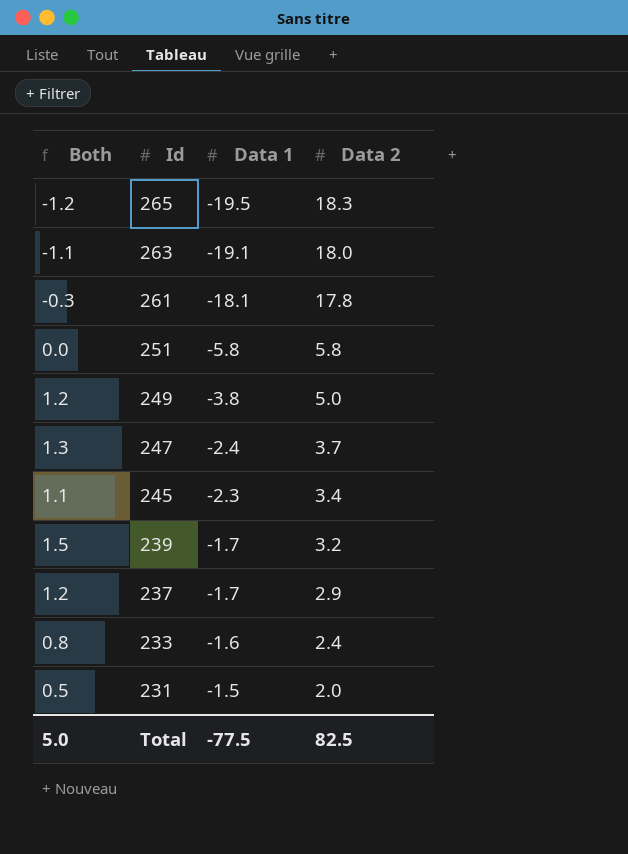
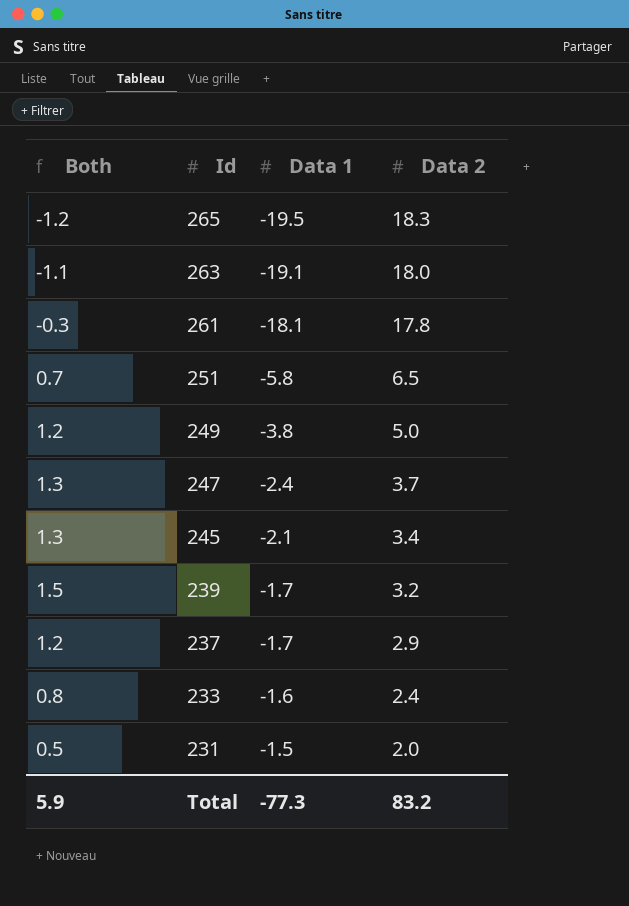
251 | Both: 0.0 -> 0.7
251 | Data 2: 5.8 -> 6.5
245 | Both: 1.1 -> 1.3
245 | Data 1: -2.3 -> -2.1
Total | Both: 5.0 -> 5.9
Total | Data 1: -77.5 -> -77.3
Total | Data 2: 82.5 -> 83.2

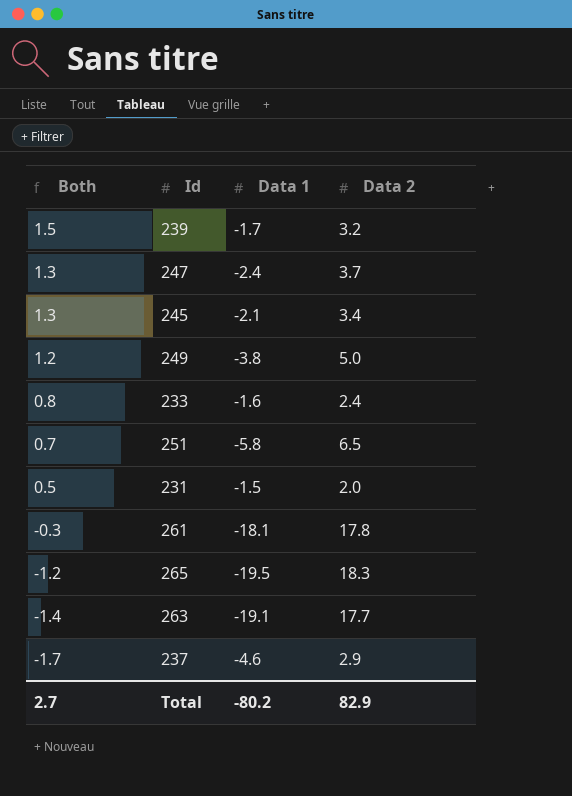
row order: Id descending -> Both descending
263 | Both: -1.1 -> -1.4
263 | Data 2: 18.0 -> 17.7
237 | Both: 1.2 -> -1.7
237 | Data 1: -1.7 -> -4.6
Total | Both: 5.9 -> 2.7
Total | Data 1: -77.3 -> -80.2
Total | Data 2: 83.2 -> 82.9

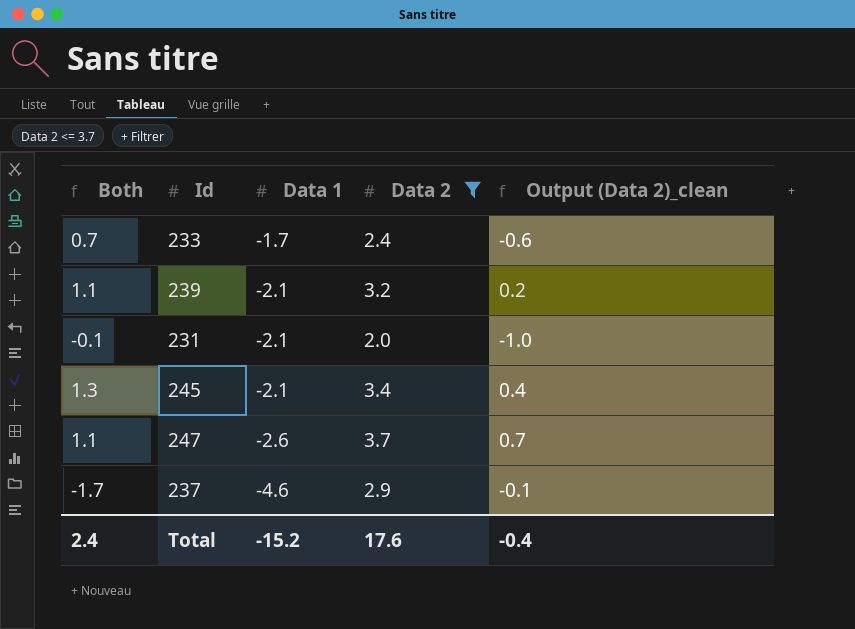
filter: none -> Data 2 <= 3.7
row order: Both descending -> Data 1 descending
column Output (Data 2)_clean | formula: none -> [Data 2] - 3
233 | Both: 0.8 -> 0.7
233 | Data 1: -1.6 -> -1.7
239 | Both: 1.5 -> 1.1
239 | Data 1: -1.7 -> -2.1
231 | Both: 0.5 -> -0.1
231 | Data 1: -1.5 -> -2.1
247 | Both: 1.3 -> 1.1
247 | Data 1: -2.4 -> -2.6
Total | Both: 2.7 -> 2.4
Total | Data 1: -80.2 -> -15.2
Total | Data 2: 82.9 -> 17.6

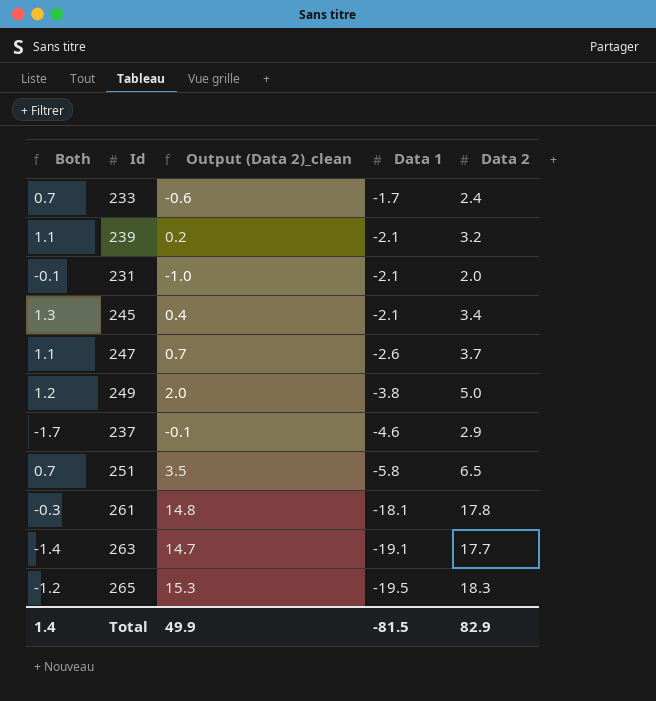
filter: Data 2 <= 3.7 -> none
column Output (Data 2)_clean | position: 5 -> 3
Total | Both: 2.4 -> 1.4
Total | Output (Data 2)_clean: -0.4 -> 49.9
Total | Data 1: -15.2 -> -81.5
Total | Data 2: 17.6 -> 82.9

